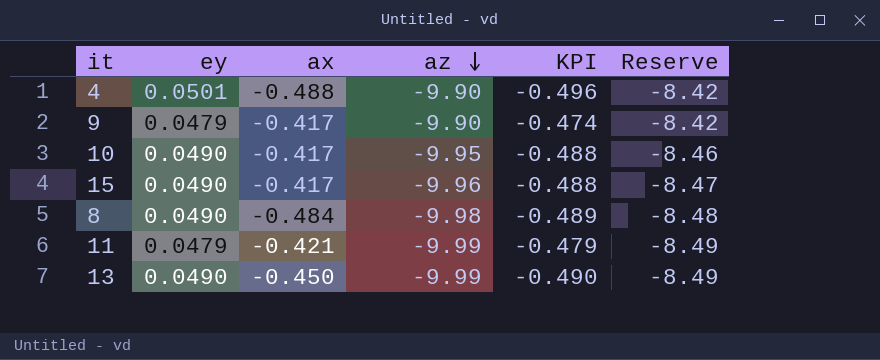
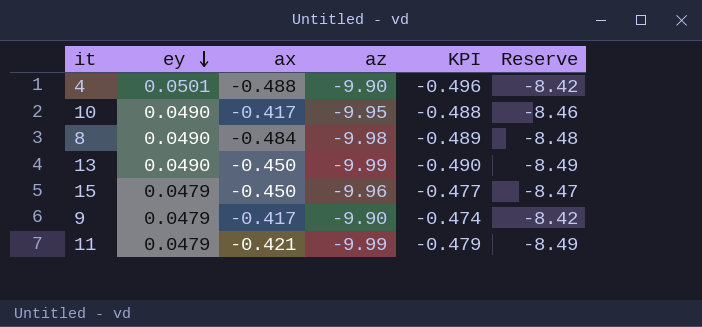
row order: az descending -> ey descending
15 | ey: 0.0490 -> 0.0479
15 | ax: -0.417 -> -0.450
15 | KPI: -0.488 -> -0.477

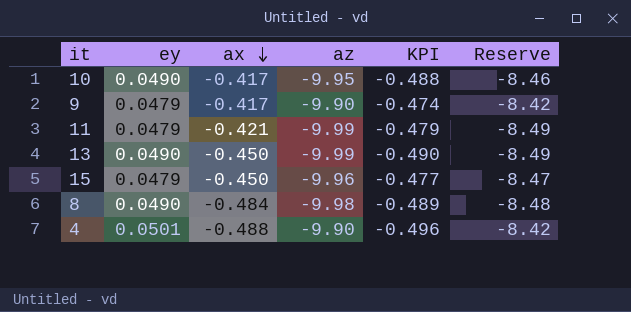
row order: ey descending -> ax descending

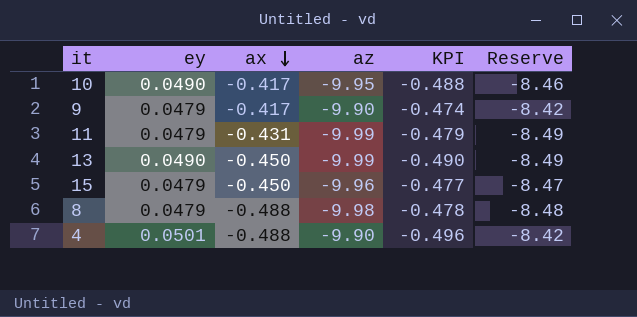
11 | ax: -0.421 -> -0.431
8 | ey: 0.0490 -> 0.0479
8 | ax: -0.484 -> -0.488
8 | KPI: -0.489 -> -0.478

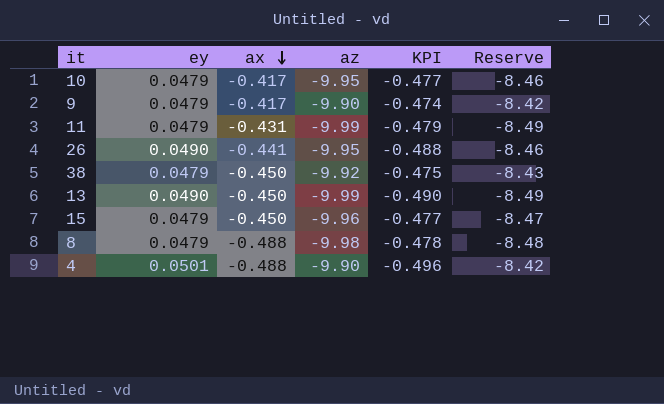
10 | ey: 0.0490 -> 0.0479
10 | KPI: -0.488 -> -0.477
row 26: none -> 0.0490 | -0.441 | -9.95 | -0.488 | -8.46
row 38: none -> 0.0479 | -0.450 | -9.92 | -0.475 | -8.43

